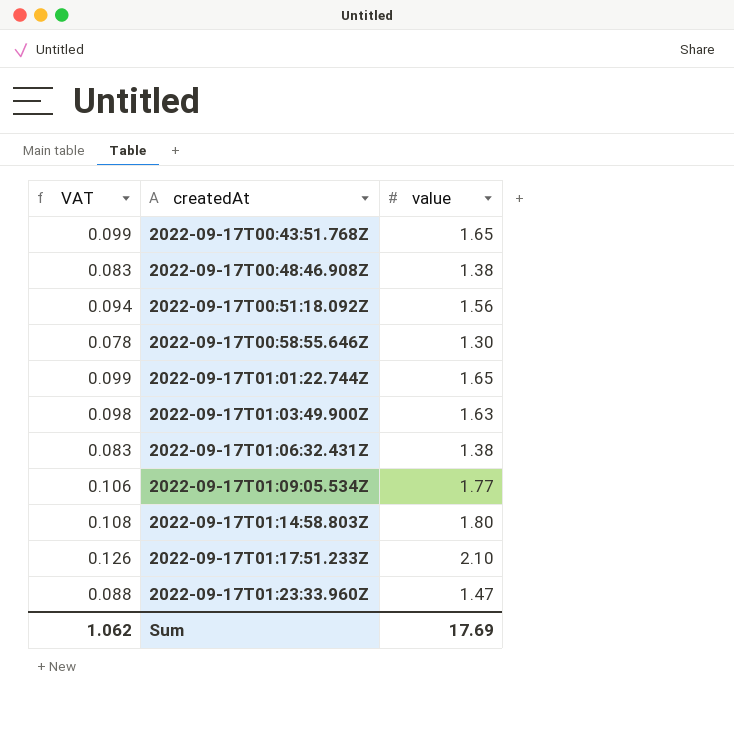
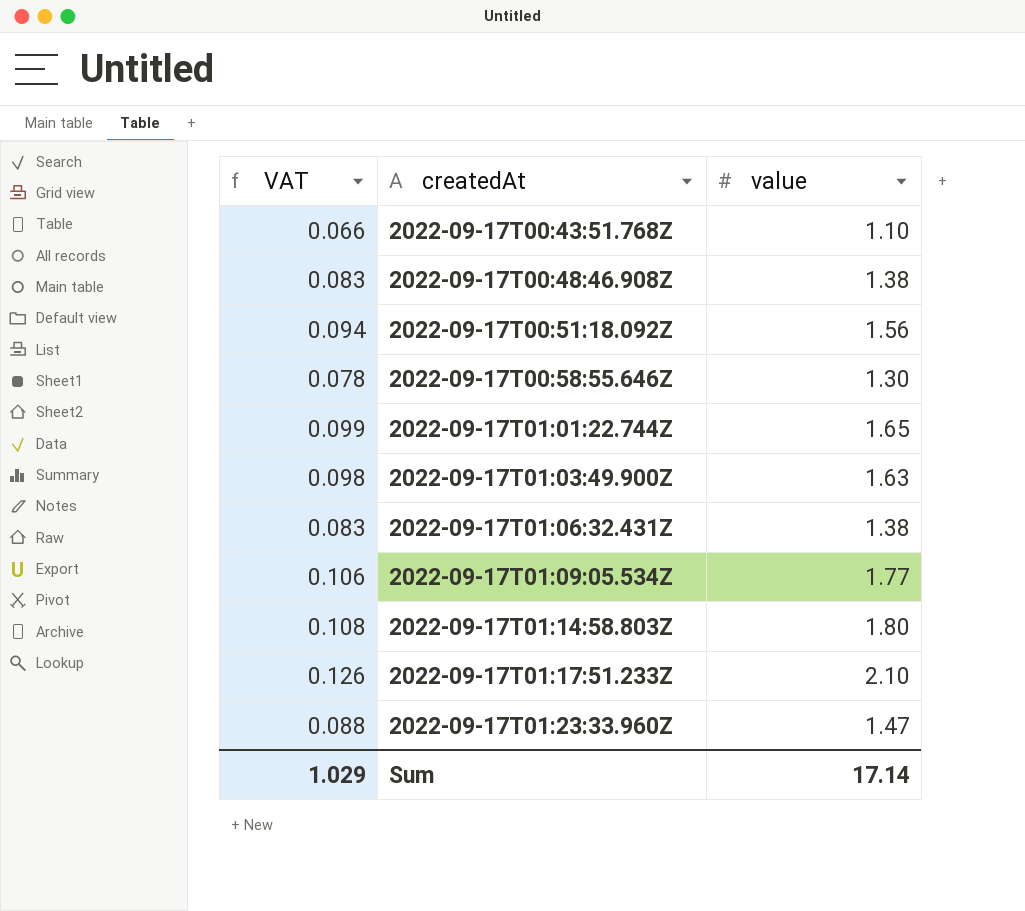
2022-09-17T00:43:51.768Z | VAT: 0.099 -> 0.066
2022-09-17T00:43:51.768Z | value: 1.65 -> 1.10
Sum | VAT: 1.062 -> 1.029
Sum | value: 17.69 -> 17.14

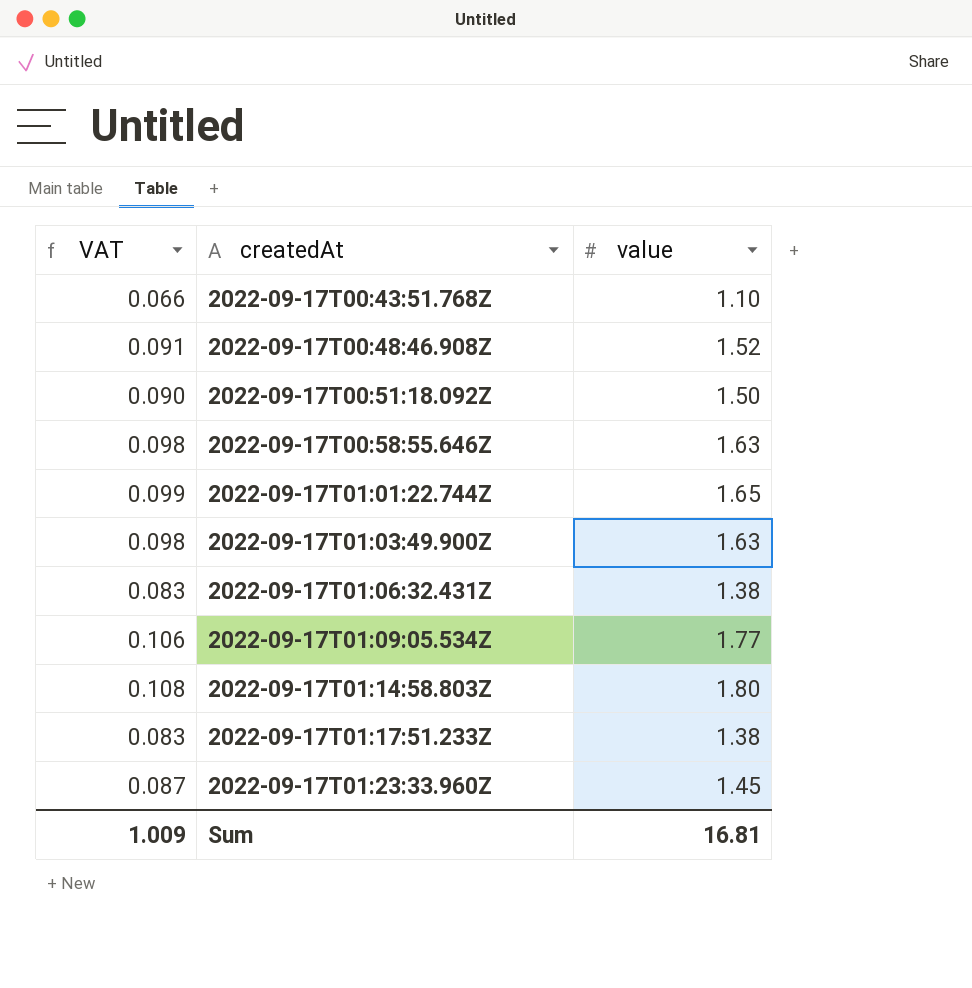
2022-09-17T00:48:46.908Z | VAT: 0.083 -> 0.091
2022-09-17T00:48:46.908Z | value: 1.38 -> 1.52
2022-09-17T00:51:18.092Z | VAT: 0.094 -> 0.090
2022-09-17T00:51:18.092Z | value: 1.56 -> 1.50
2022-09-17T00:58:55.646Z | VAT: 0.078 -> 0.098
2022-09-17T00:58:55.646Z | value: 1.30 -> 1.63
2022-09-17T01:17:51.233Z | VAT: 0.126 -> 0.083
2022-09-17T01:17:51.233Z | value: 2.10 -> 1.38
2022-09-17T01:23:33.960Z | VAT: 0.088 -> 0.087
2022-09-17T01:23:33.960Z | value: 1.47 -> 1.45
Sum | VAT: 1.029 -> 1.009
Sum | value: 17.14 -> 16.81

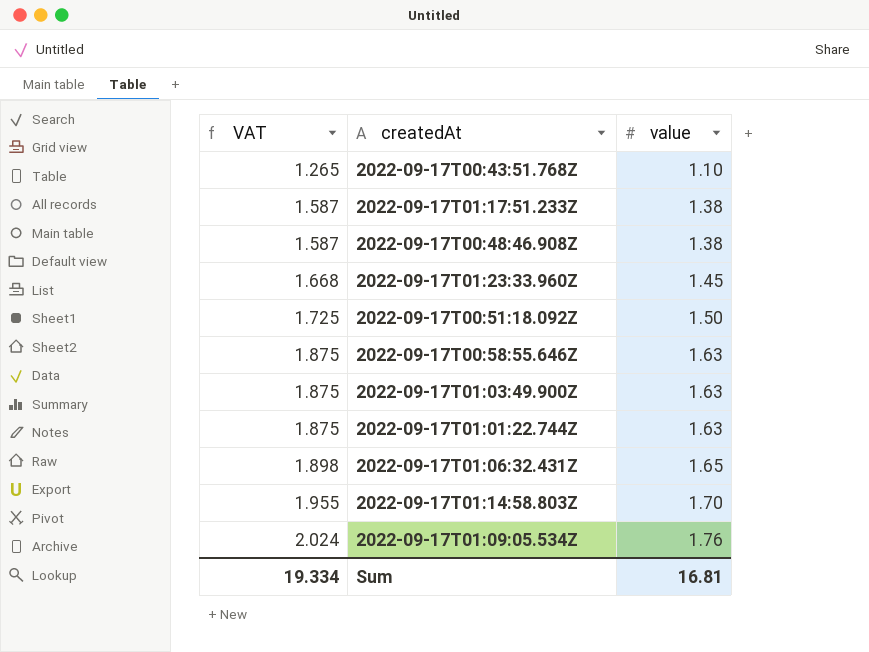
row order: createdAt ascending -> VAT ascending
column VAT | formula: [value] * 0.06 -> [value] * 1.15
2022-09-17T00:48:46.908Z | value: 1.52 -> 1.38
2022-09-17T01:01:22.744Z | value: 1.65 -> 1.63
2022-09-17T01:06:32.431Z | value: 1.38 -> 1.65
2022-09-17T01:14:58.803Z | value: 1.80 -> 1.70
2022-09-17T01:09:05.534Z | value: 1.77 -> 1.76
Sum | VAT: 1.009 -> 19.334

